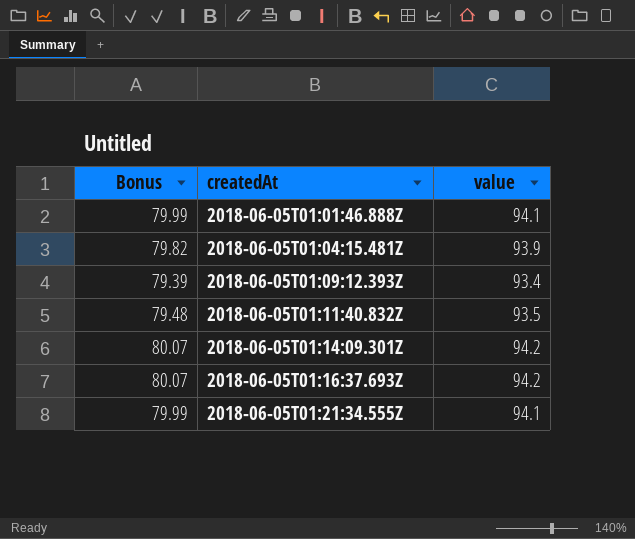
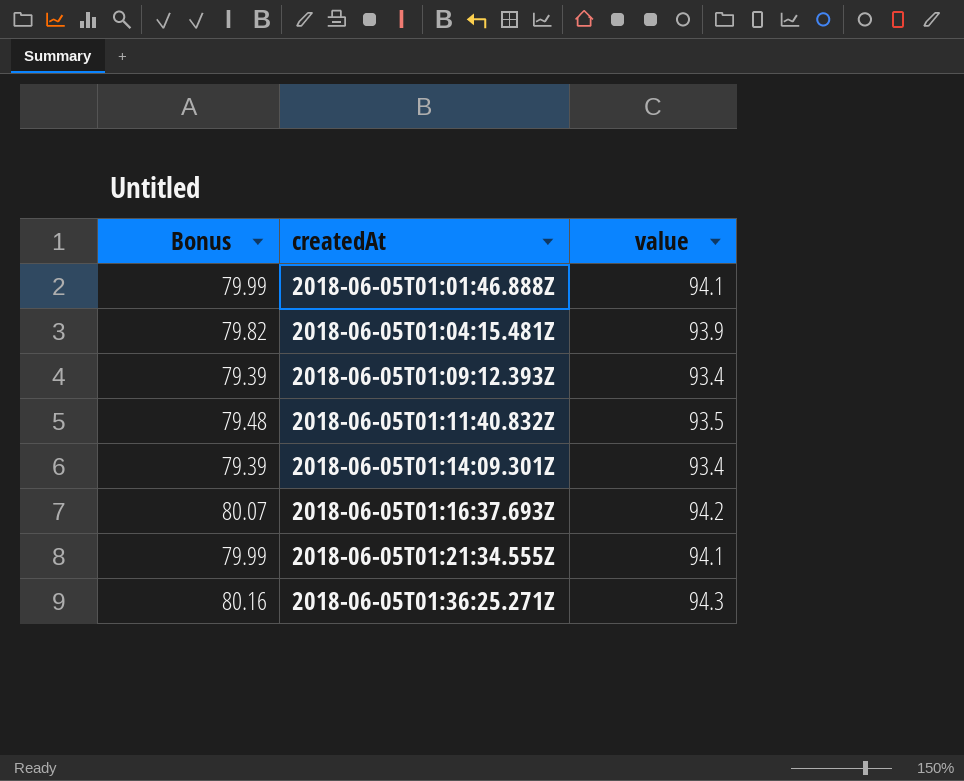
2018-06-05T01:14:09.301Z | Bonus: 80.07 -> 79.39
2018-06-05T01:14:09.301Z | value: 94.2 -> 93.4
row 2018-06-05T01:36:25.271Z: none -> 80.16 | 94.3

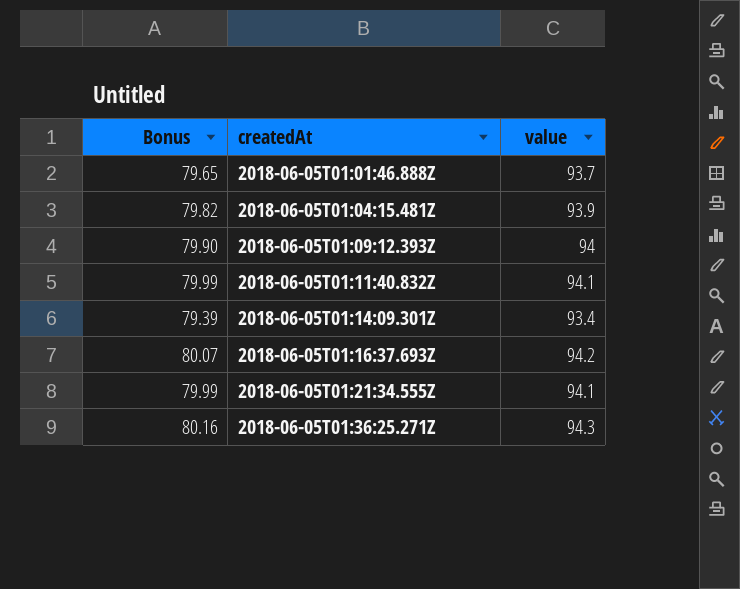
2018-06-05T01:01:46.888Z | Bonus: 79.99 -> 79.65
2018-06-05T01:01:46.888Z | value: 94.1 -> 93.7
2018-06-05T01:09:12.393Z | Bonus: 79.39 -> 79.90
2018-06-05T01:09:12.393Z | value: 93.4 -> 94
2018-06-05T01:11:40.832Z | Bonus: 79.48 -> 79.99
2018-06-05T01:11:40.832Z | value: 93.5 -> 94.1

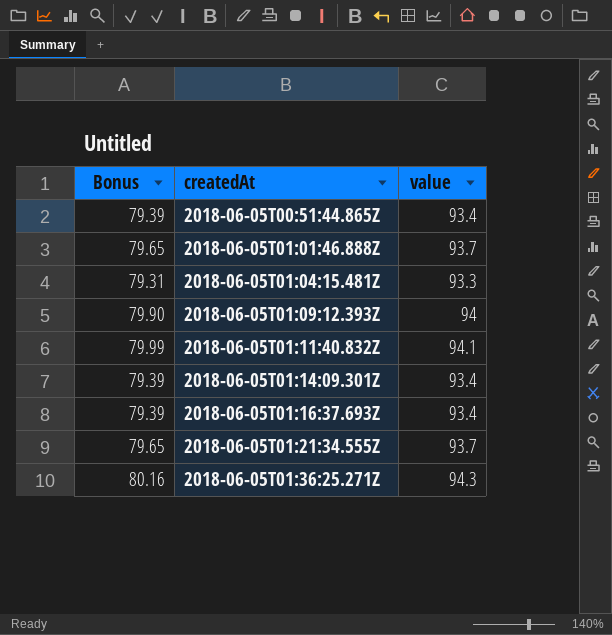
row 2018-06-05T00:51:44.865Z: none -> 79.39 | 93.4
2018-06-05T01:04:15.481Z | Bonus: 79.82 -> 79.31
2018-06-05T01:04:15.481Z | value: 93.9 -> 93.3
2018-06-05T01:16:37.693Z | Bonus: 80.07 -> 79.39
2018-06-05T01:16:37.693Z | value: 94.2 -> 93.4
2018-06-05T01:21:34.555Z | Bonus: 79.99 -> 79.65
2018-06-05T01:21:34.555Z | value: 94.1 -> 93.7

